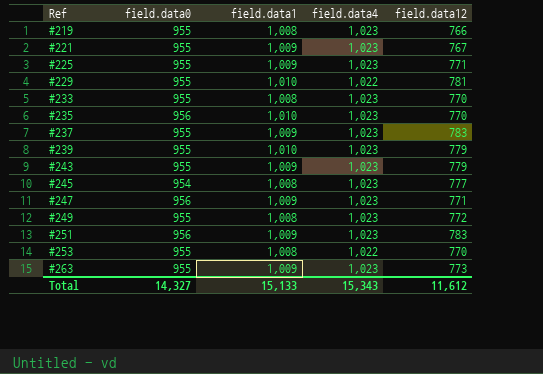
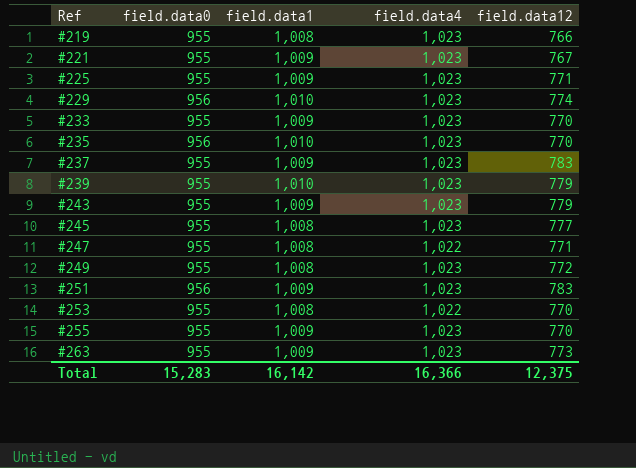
#229 | field.data0: 955 -> 956
#229 | field.data4: 1,022 -> 1,023
#229 | field.data12: 781 -> 774
#233 | field.data1: 1,008 -> 1,009
#245 | field.data0: 954 -> 955
#247 | field.data0: 956 -> 955
#247 | field.data1: 1,009 -> 1,008
#247 | field.data4: 1,023 -> 1,022
row #255: none -> 955 | 1,009 | 1,023 | 770
Total | field.data0: 14,327 -> 15,283
Total | field.data1: 15,133 -> 16,142
Total | field.data4: 15,343 -> 16,366
Total | field.data12: 11,612 -> 12,375

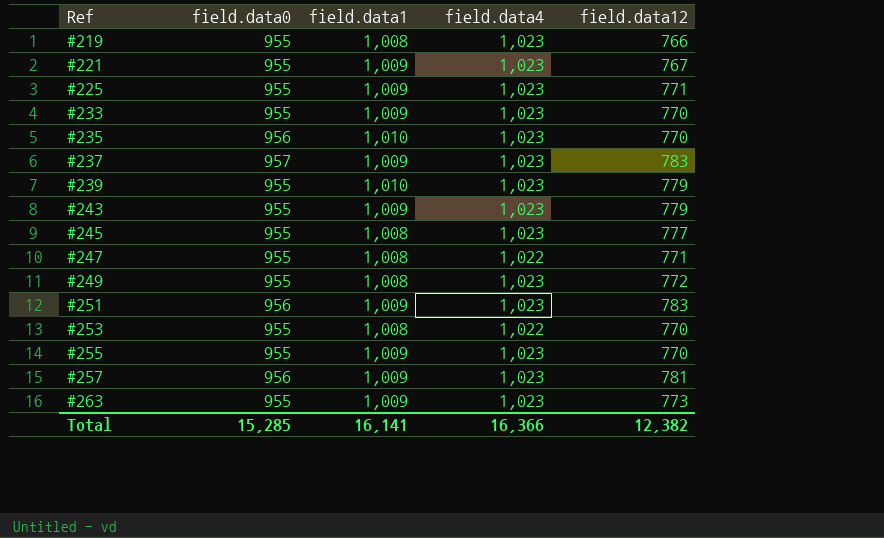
row #229: 956 | 1,010 | 1,023 | 774 -> none
#237 | field.data0: 955 -> 957
row #257: none -> 956 | 1,009 | 1,023 | 781
Total | field.data0: 15,283 -> 15,285
Total | field.data1: 16,142 -> 16,141
Total | field.data12: 12,375 -> 12,382

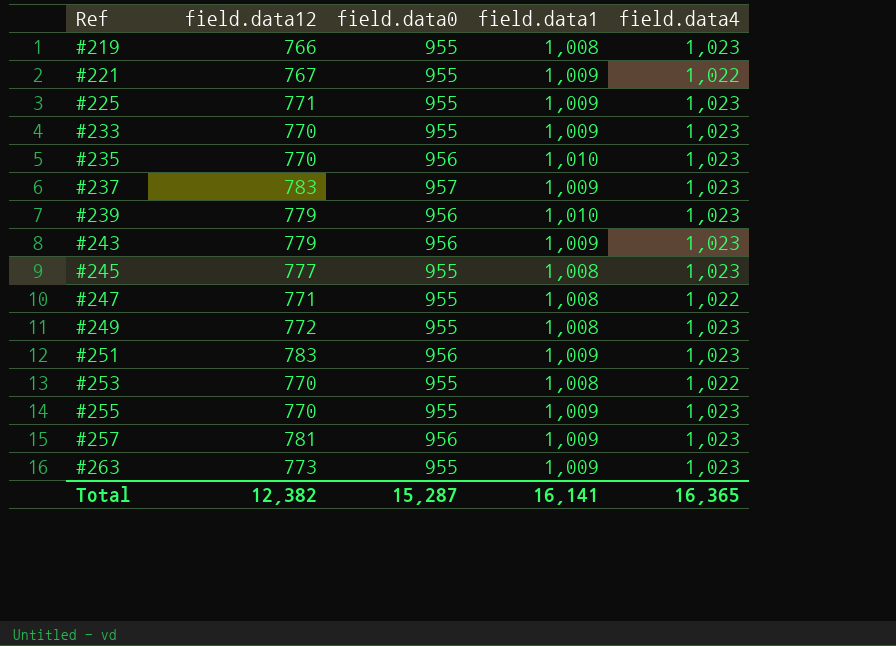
column field.data12 | position: 5 -> 2
#221 | field.data4: 1,023 -> 1,022
#239 | field.data0: 955 -> 956
#243 | field.data0: 955 -> 956
Total | field.data0: 15,285 -> 15,287
Total | field.data4: 16,366 -> 16,365

